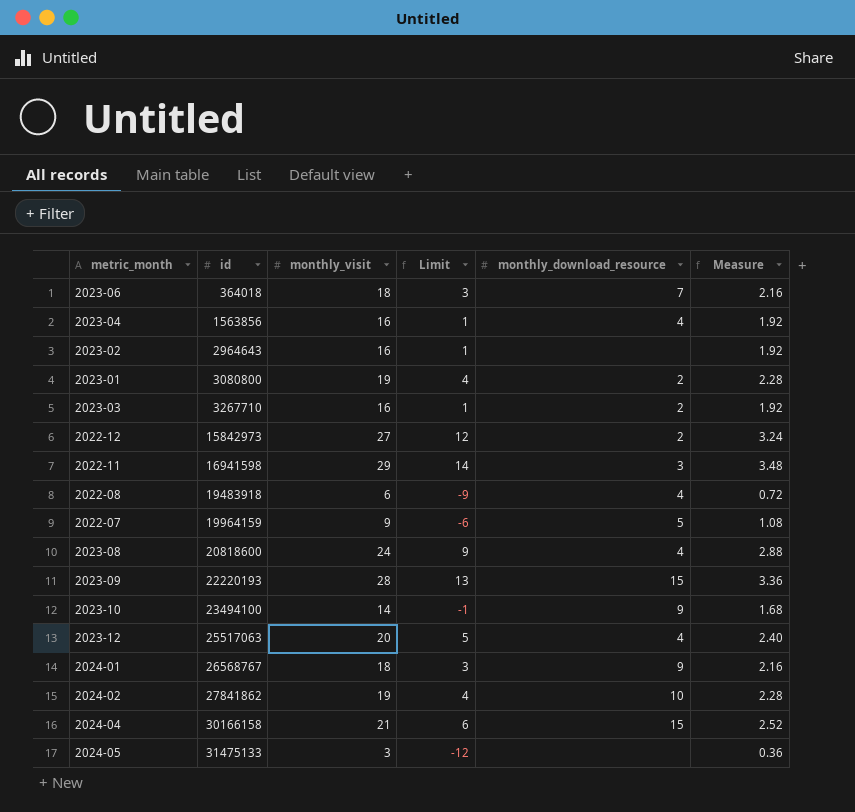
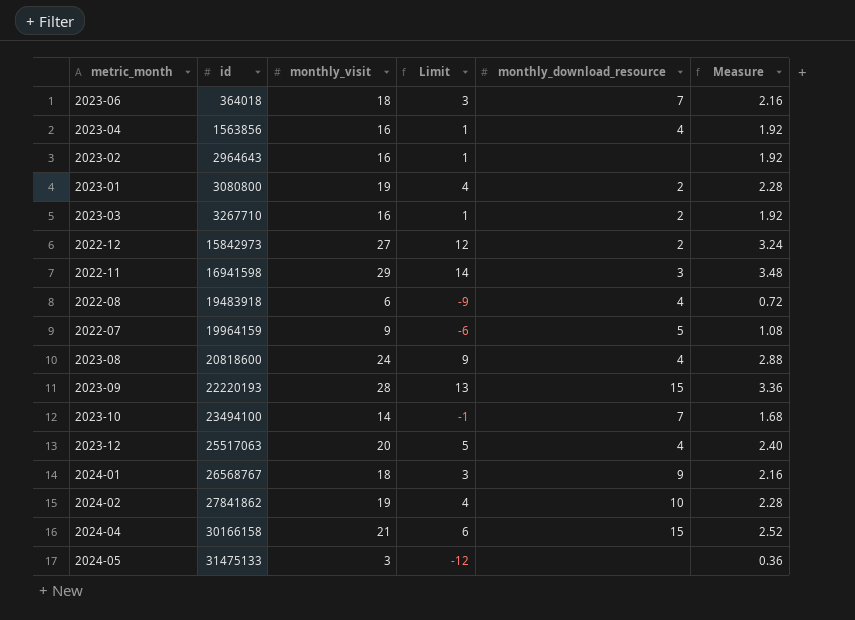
2023-10 | monthly_download_resource: 9 -> 7

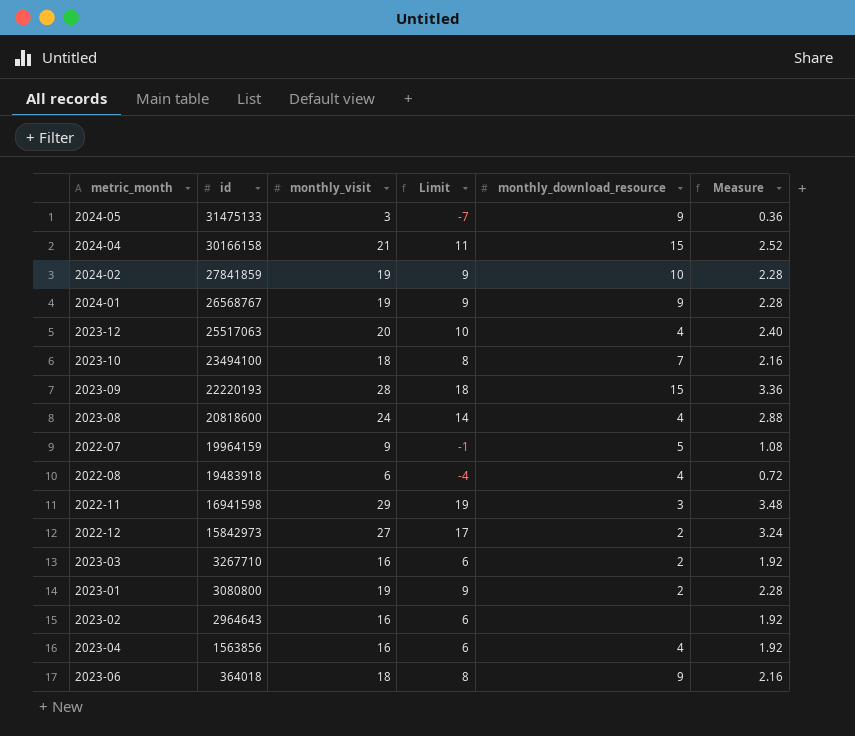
row order: id ascending -> id descending
column Limit | formula: [monthly_visit] - 15 -> [monthly_visit] - 10
2024-05 | monthly_download_resource: none -> 9
2024-02 | id: 27841862 -> 27841859
2024-01 | monthly_visit: 18 -> 19
2024-01 | Measure: 2.16 -> 2.28
2023-10 | monthly_visit: 14 -> 18
2023-10 | Measure: 1.68 -> 2.16
2023-06 | monthly_download_resource: 7 -> 9

